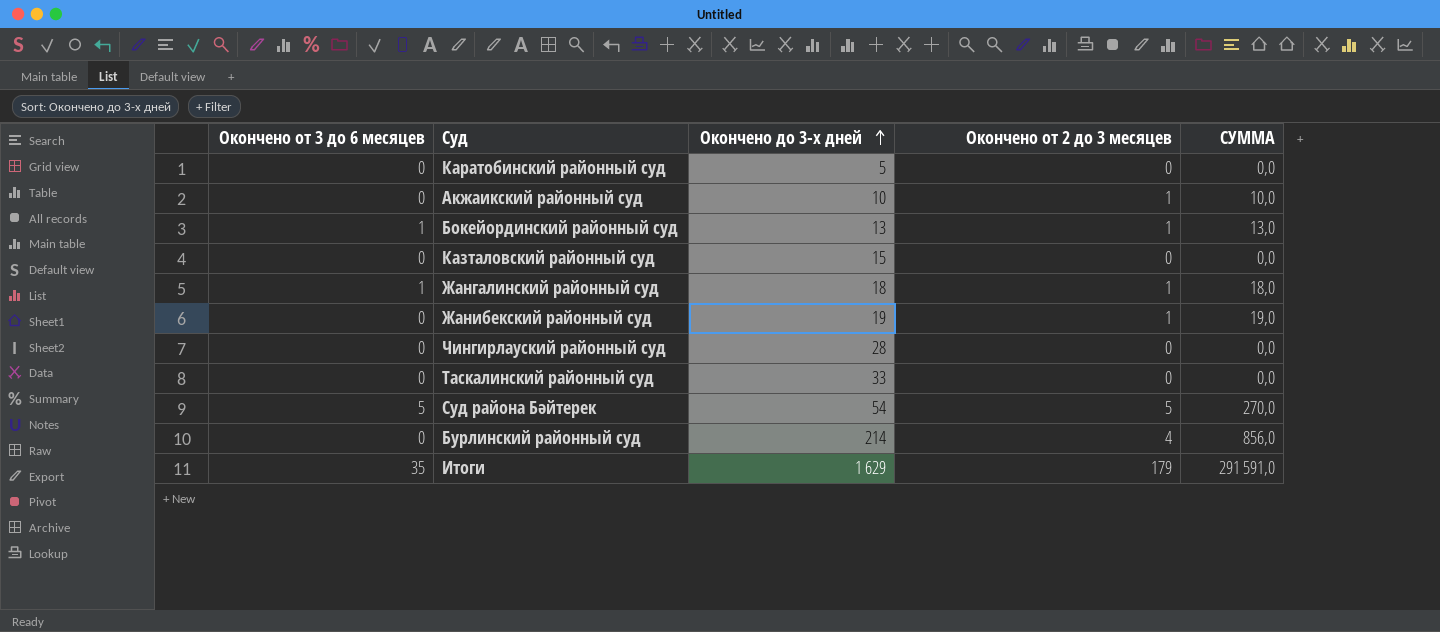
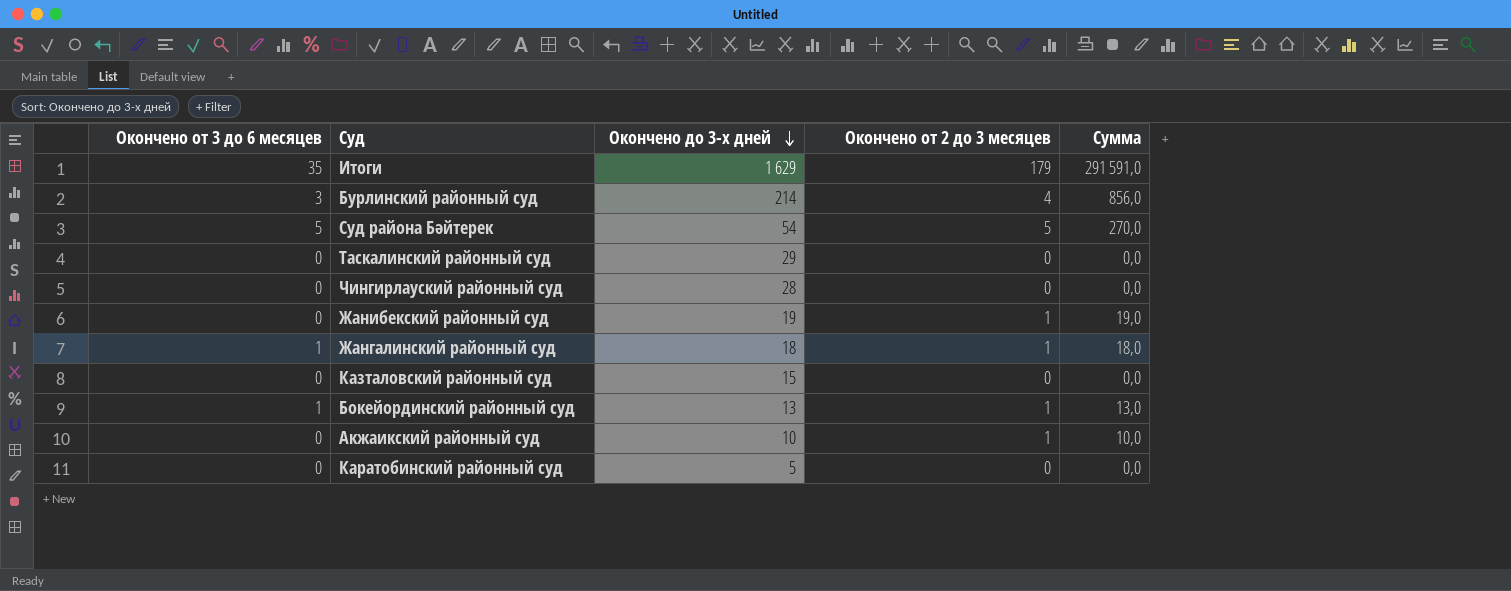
row order: Окончено до 3-х дней ascending -> Окончено до 3-х дней descending
column name: СУММА -> Сумма
Бурлинский районный суд | Окончено от 3 до 6 месяцев: 0 -> 3
Таскалинский районный суд | Окончено до 3-х дней: 33 -> 29

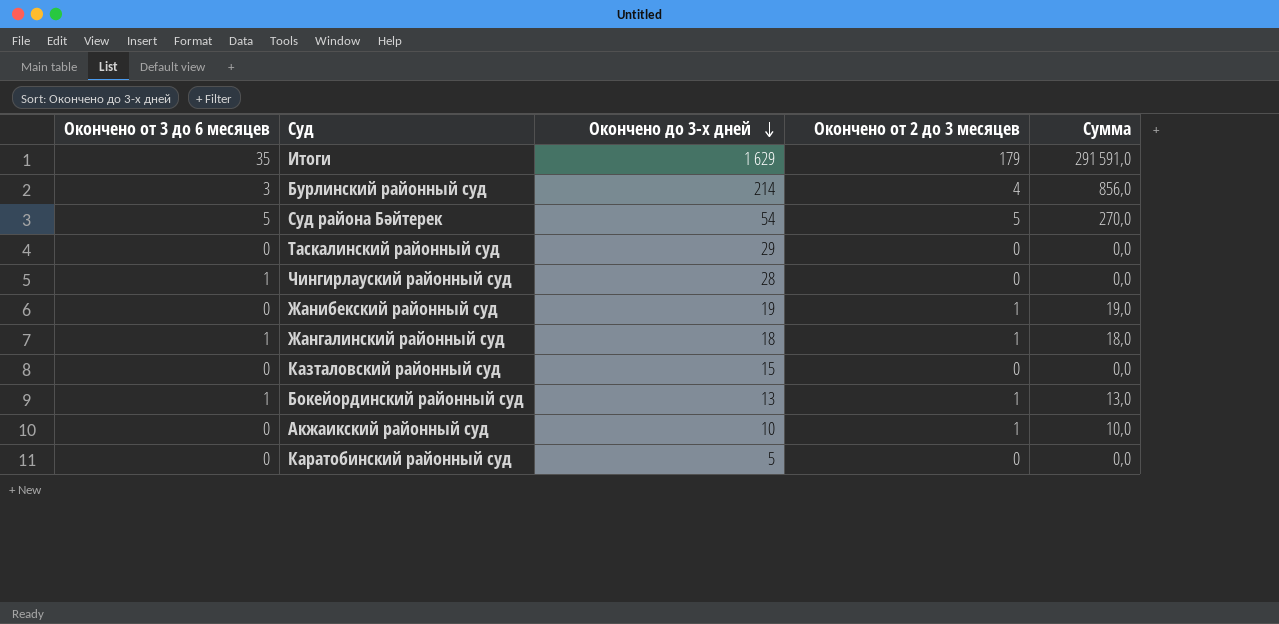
Чингирлауский районный суд | Окончено от 3 до 6 месяцев: 0 -> 1

